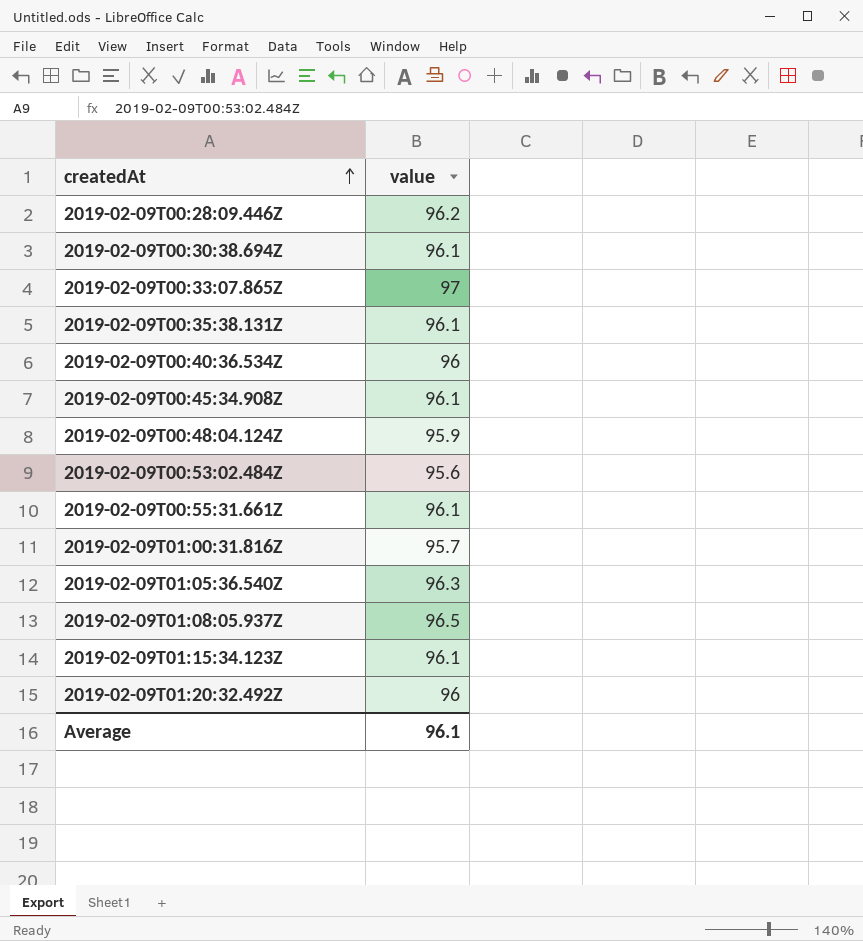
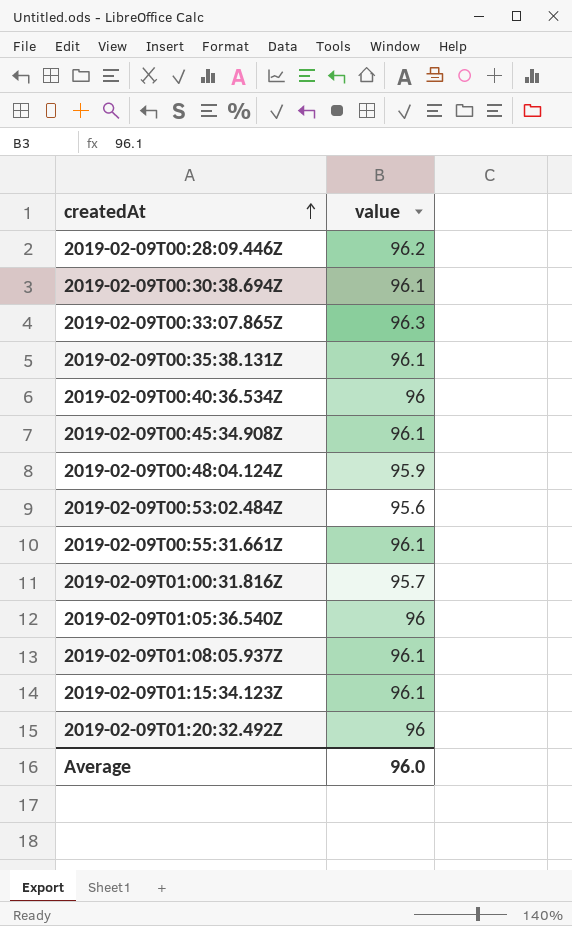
2019-02-09T00:33:07.865Z | value: 97 -> 96.3
2019-02-09T01:05:36.540Z | value: 96.3 -> 96
2019-02-09T01:08:05.937Z | value: 96.5 -> 96.1
Average | value: 96.1 -> 96.0

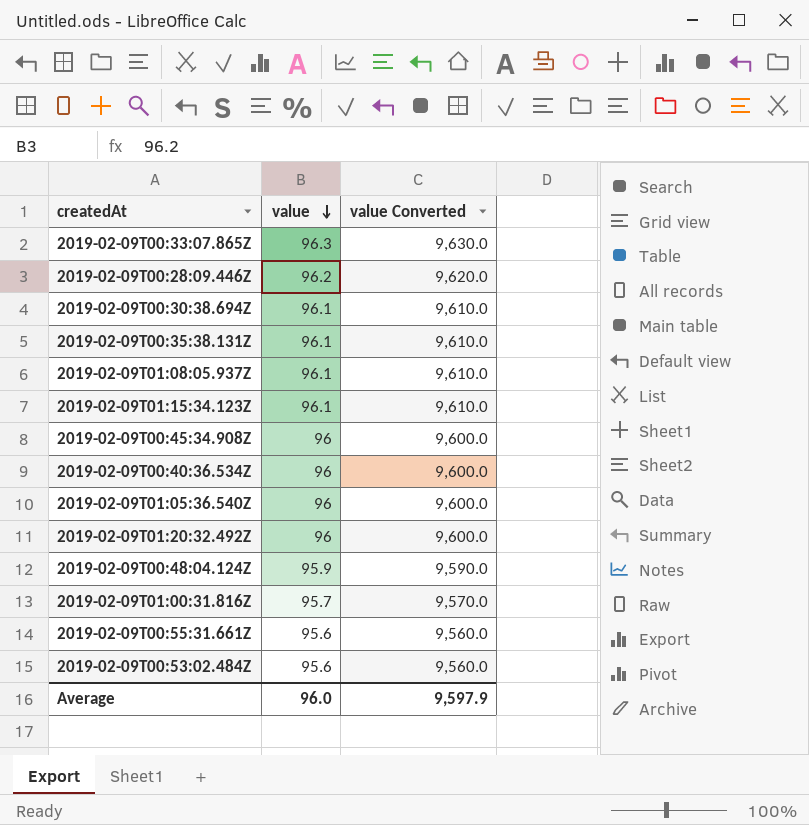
row order: createdAt ascending -> value descending
column value Converted | formula: none -> [value] * 100
2019-02-09T00:45:34.908Z | value: 96.1 -> 96
2019-02-09T00:55:31.661Z | value: 96.1 -> 95.6

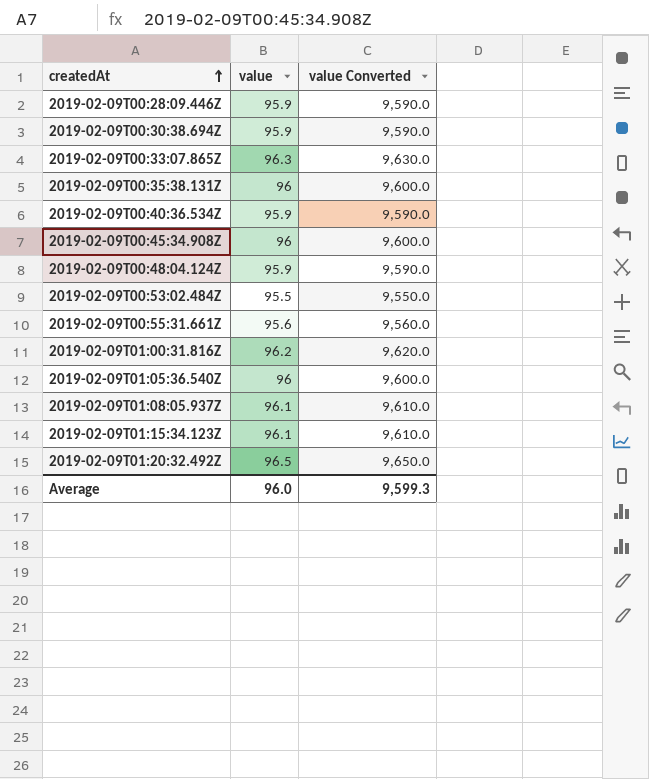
row order: value descending -> createdAt ascending
2019-02-09T00:28:09.446Z | value: 96.2 -> 95.9
2019-02-09T00:28:09.446Z | value Converted: 9,620.0 -> 9,590.0
2019-02-09T00:30:38.694Z | value: 96.1 -> 95.9
2019-02-09T00:30:38.694Z | value Converted: 9,610.0 -> 9,590.0
2019-02-09T00:35:38.131Z | value: 96.1 -> 96
2019-02-09T00:35:38.131Z | value Converted: 9,610.0 -> 9,600.0
2019-02-09T00:40:36.534Z | value: 96 -> 95.9
2019-02-09T00:40:36.534Z | value Converted: 9,600.0 -> 9,590.0
2019-02-09T00:53:02.484Z | value: 95.6 -> 95.5
2019-02-09T00:53:02.484Z | value Converted: 9,560.0 -> 9,550.0
2019-02-09T01:00:31.816Z | value: 95.7 -> 96.2
2019-02-09T01:00:31.816Z | value Converted: 9,570.0 -> 9,620.0
2019-02-09T01:20:32.492Z | value: 96 -> 96.5
2019-02-09T01:20:32.492Z | value Converted: 9,600.0 -> 9,650.0
Average | value Converted: 9,597.9 -> 9,599.3

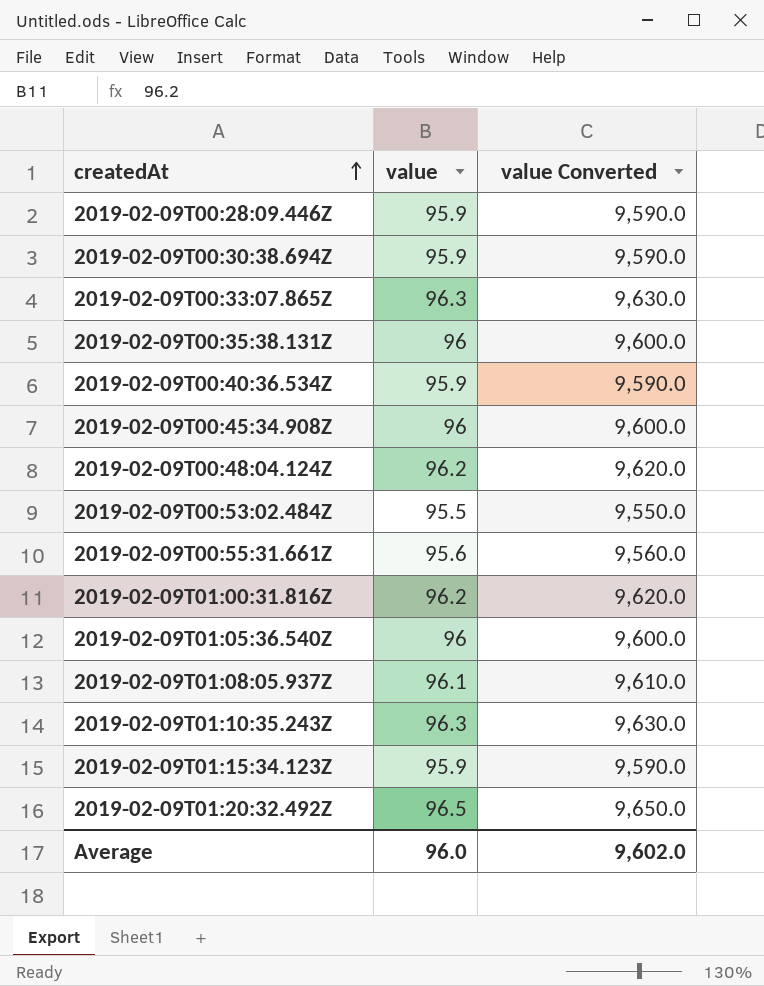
2019-02-09T00:48:04.124Z | value: 95.9 -> 96.2
2019-02-09T00:48:04.124Z | value Converted: 9,590.0 -> 9,620.0
row 2019-02-09T01:10:35.243Z: none -> 96.3 | 9,630.0
2019-02-09T01:15:34.123Z | value: 96.1 -> 95.9
2019-02-09T01:15:34.123Z | value Converted: 9,610.0 -> 9,590.0
Average | value Converted: 9,599.3 -> 9,602.0

